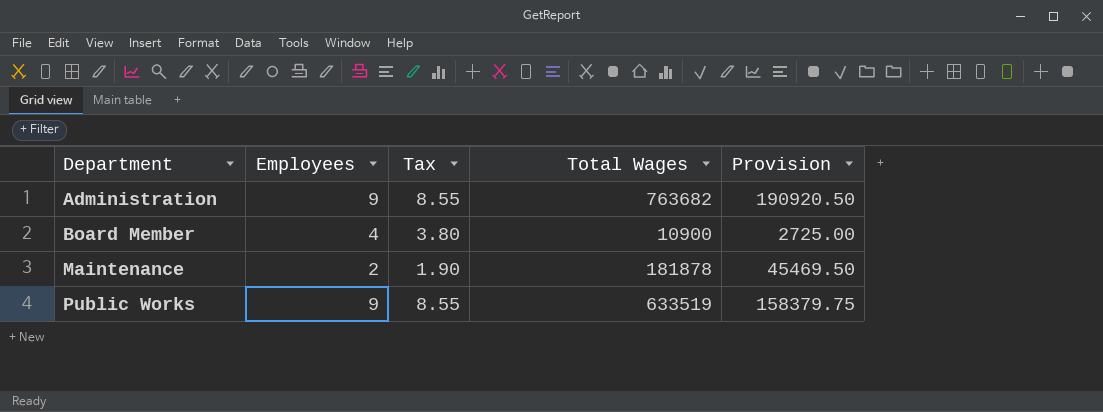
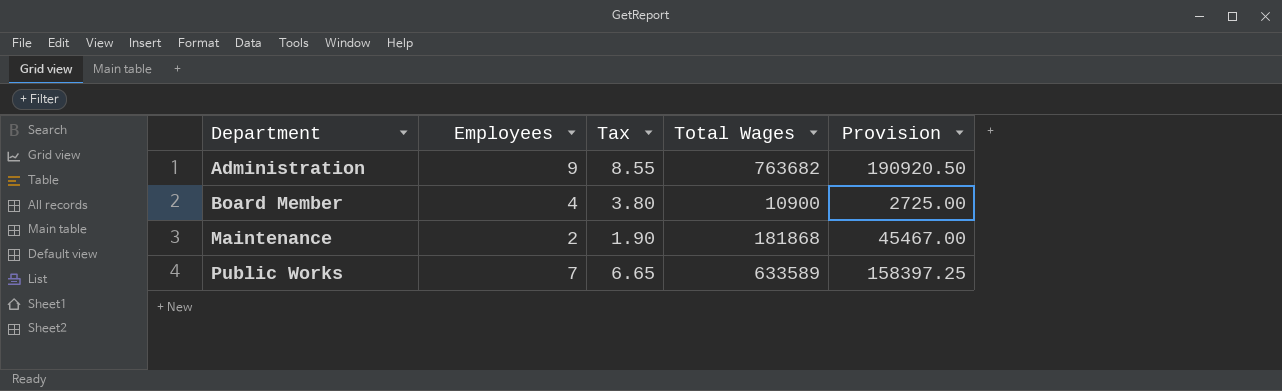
Maintenance | Total Wages: 181878 -> 181868
Maintenance | Provision: 45469.50 -> 45467.00
Public Works | Employees: 9 -> 7
Public Works | Tax: 8.55 -> 6.65
Public Works | Total Wages: 633519 -> 633589
Public Works | Provision: 158379.75 -> 158397.25

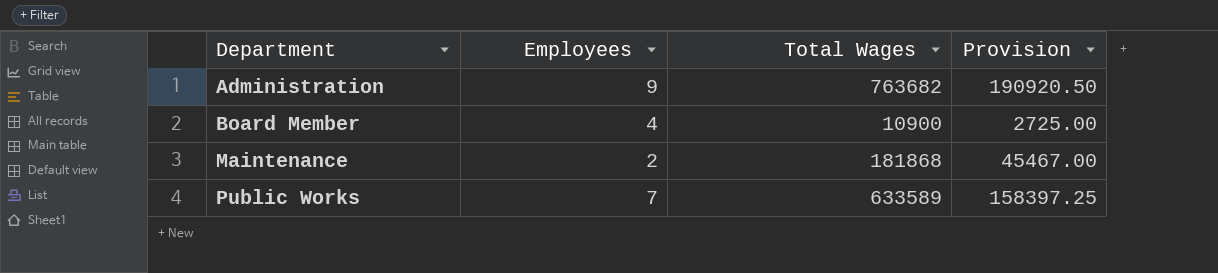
column Tax | formula: [Employees] * 0.95 -> none

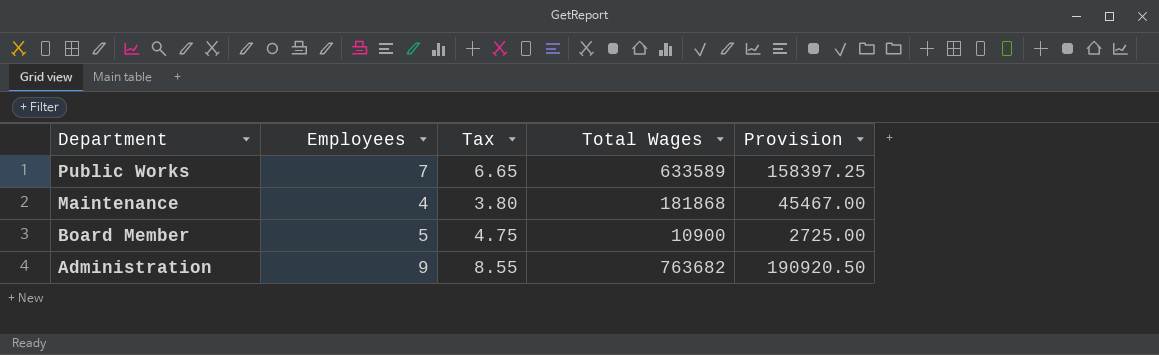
row order: Department ascending -> Department descending
column Tax | formula: none -> [Employees] * 0.95
Maintenance | Employees: 2 -> 4
Board Member | Employees: 4 -> 5

